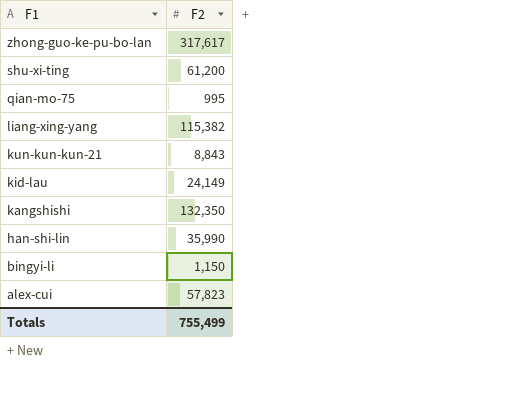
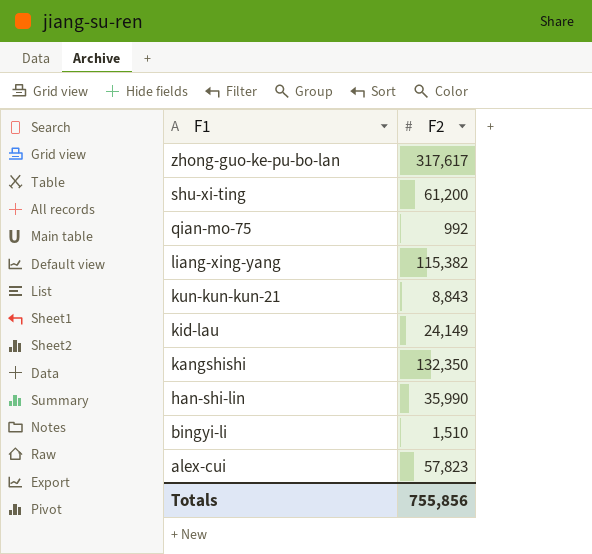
qian-mo-75 | F2: 995 -> 992
bingyi-li | F2: 1,150 -> 1,510
Totals | F2: 755,499 -> 755,856

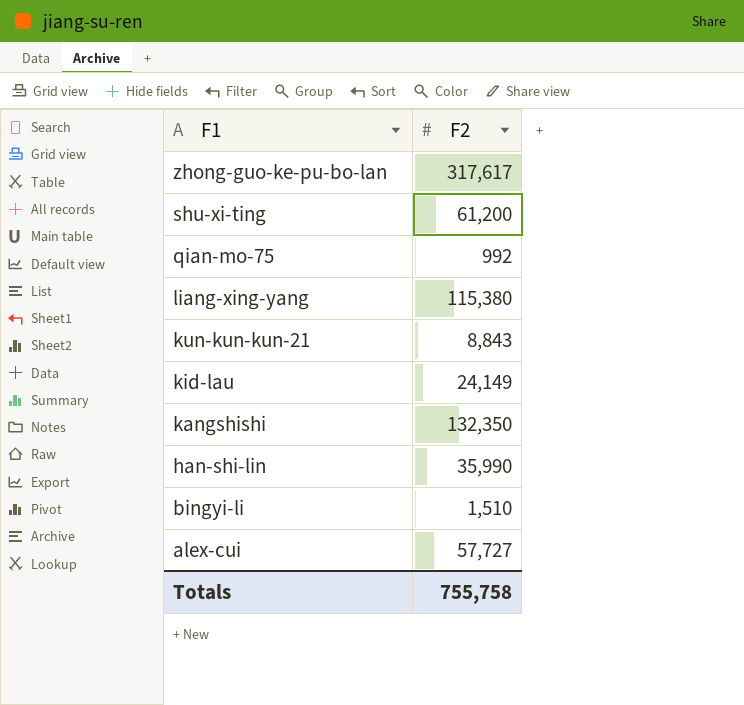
liang-xing-yang | F2: 115,382 -> 115,380
alex-cui | F2: 57,823 -> 57,727
Totals | F2: 755,856 -> 755,758

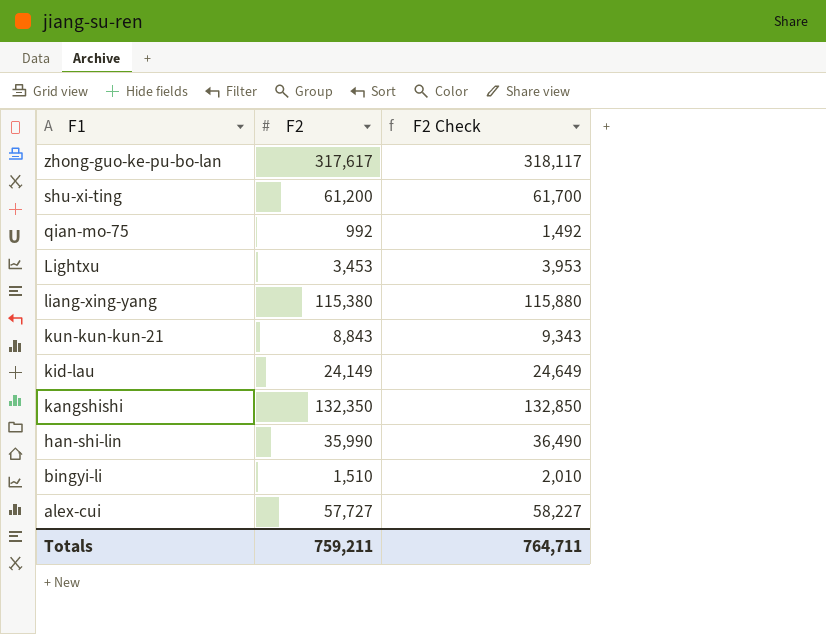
column F2 Check | formula: none -> [F2] + 500
row Lightxu: none -> 3,453 | 3,953
Totals | F2: 755,758 -> 759,211

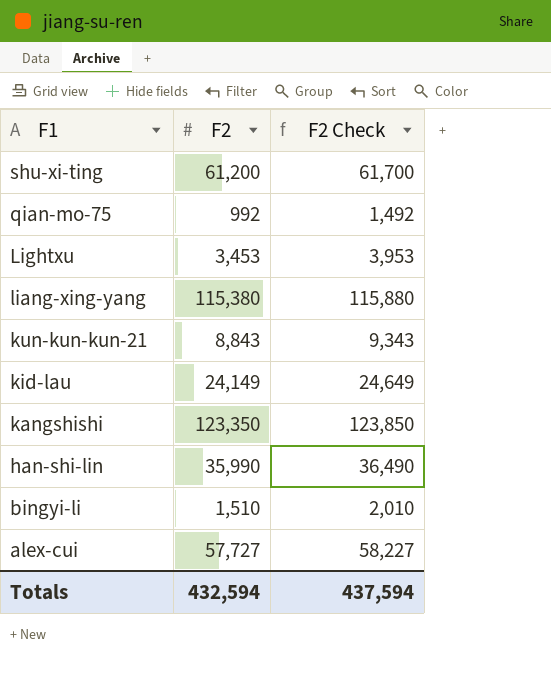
row zhong-guo-ke-pu-bo-lan: 317,617 | 318,117 -> none
kangshishi | F2: 132,350 -> 123,350
kangshishi | F2 Check: 132,850 -> 123,850
Totals | F2: 759,211 -> 432,594
Totals | F2 Check: 764,711 -> 437,594

